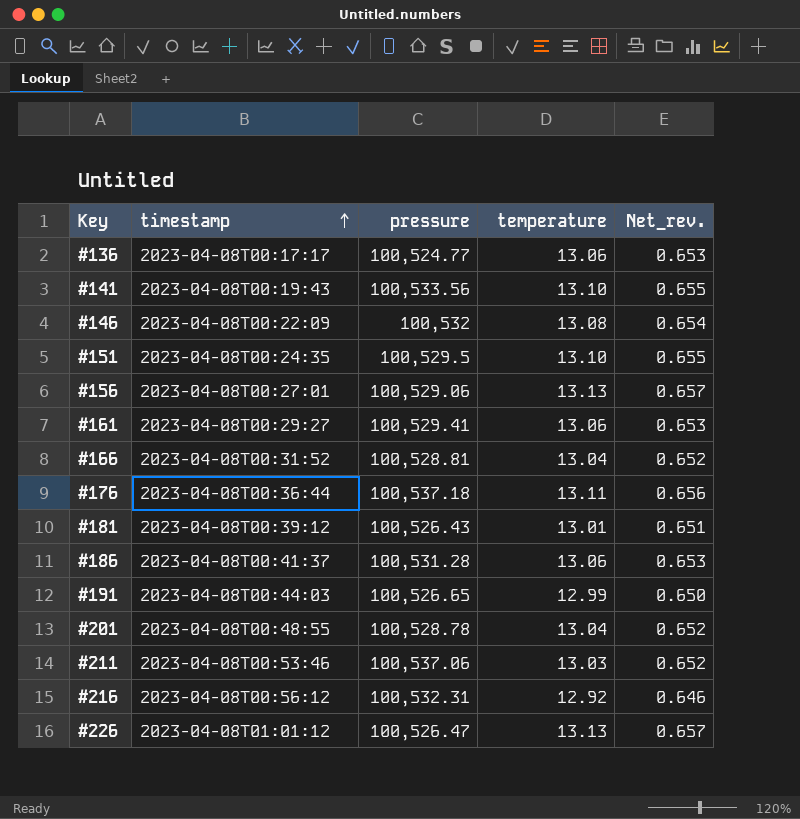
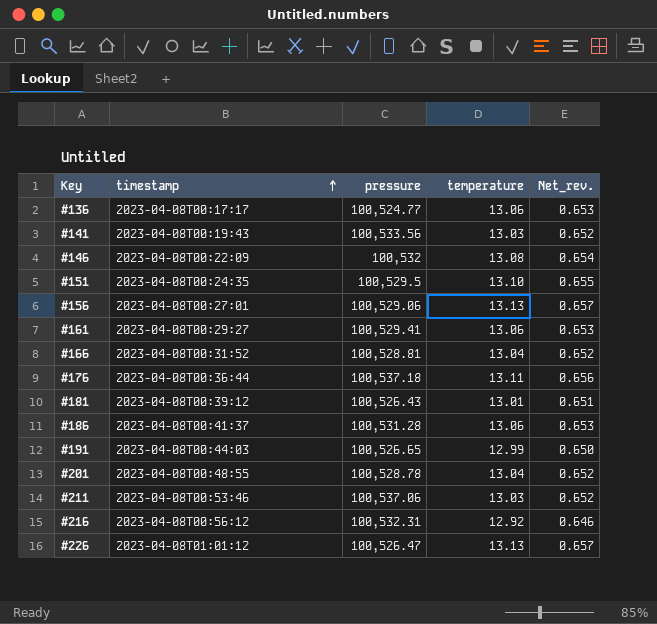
#141 | temperature: 13.10 -> 13.03
#141 | Net_rev.: 0.655 -> 0.652

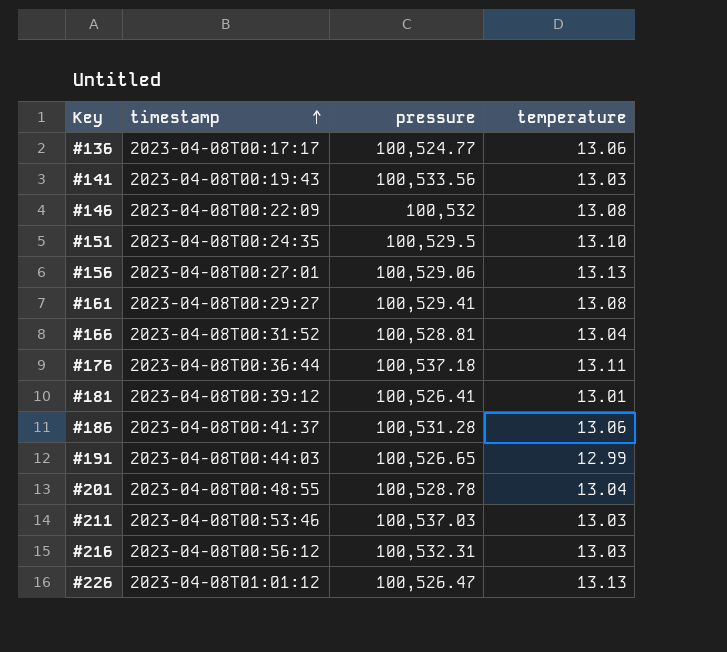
column Net_rev. | formula: [temperature] * 0.05 -> none
#161 | temperature: 13.06 -> 13.08
#181 | pressure: 100,526.43 -> 100,526.41
#211 | pressure: 100,537.06 -> 100,537.03
#216 | temperature: 12.92 -> 13.03

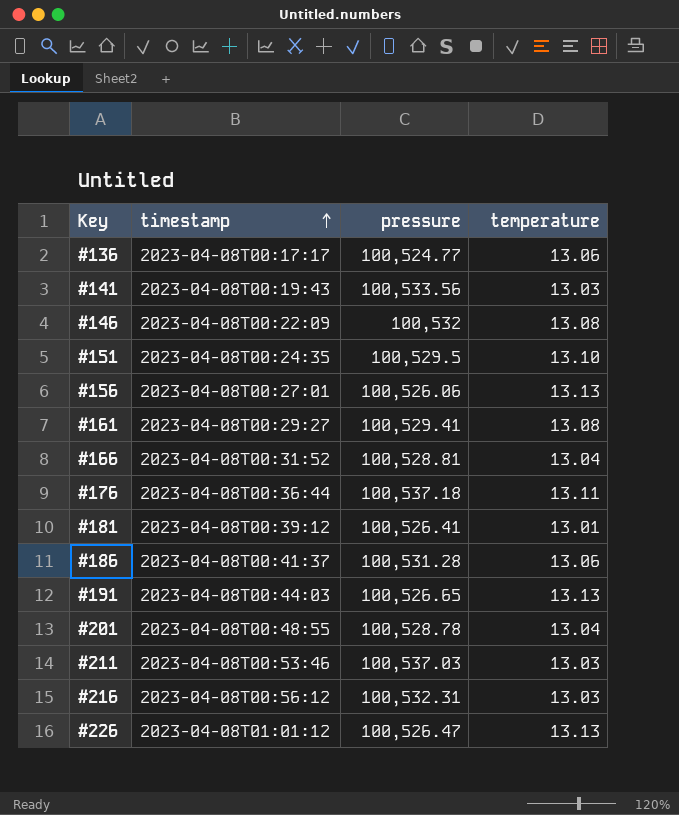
#156 | pressure: 100,529.06 -> 100,526.06
#191 | temperature: 12.99 -> 13.13

